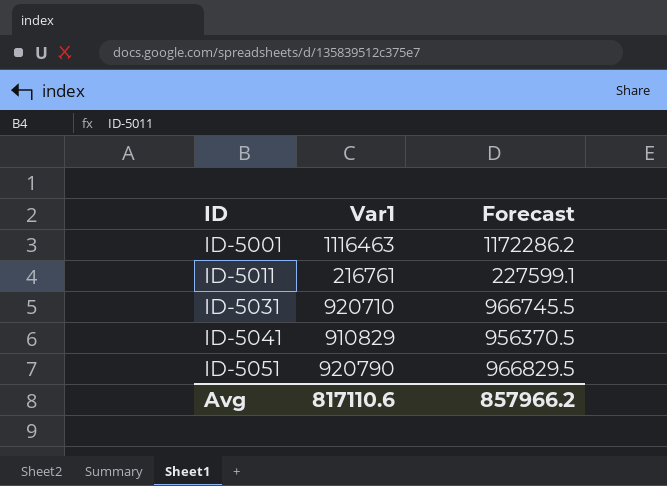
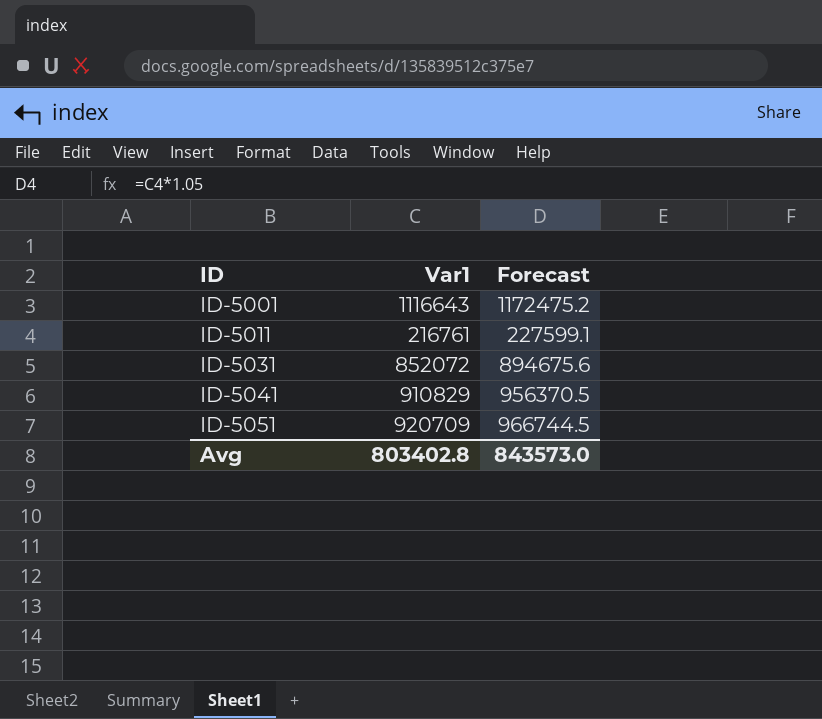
ID-5001 | Var1: 1116463 -> 1116643
ID-5001 | Forecast: 1172286.2 -> 1172475.2
ID-5031 | Var1: 920710 -> 852072
ID-5031 | Forecast: 966745.5 -> 894675.6
ID-5051 | Var1: 920790 -> 920709
ID-5051 | Forecast: 966829.5 -> 966744.5
Avg | Var1: 817110.6 -> 803402.8
Avg | Forecast: 857966.2 -> 843573.0

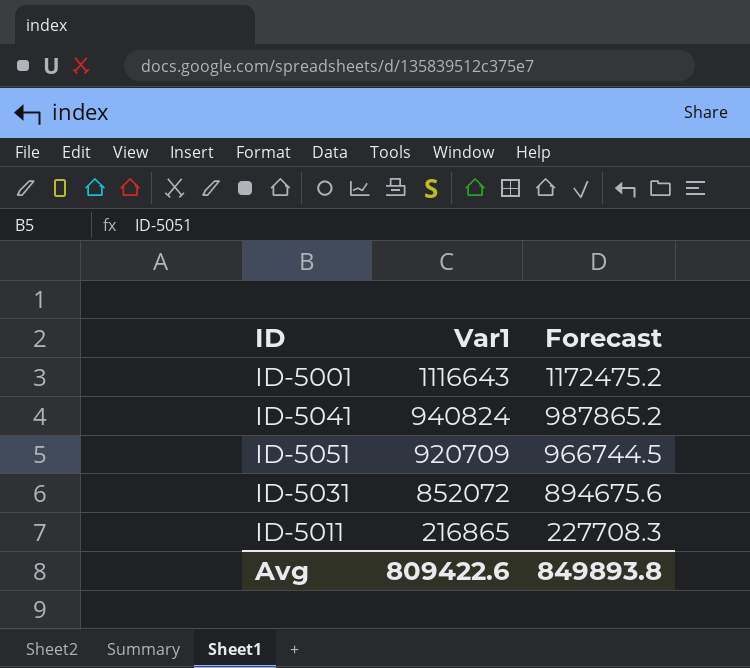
row order: ID ascending -> Var1 descending
ID-5041 | Var1: 910829 -> 940824
ID-5041 | Forecast: 956370.5 -> 987865.2
ID-5011 | Var1: 216761 -> 216865
ID-5011 | Forecast: 227599.1 -> 227708.3
Avg | Var1: 803402.8 -> 809422.6
Avg | Forecast: 843573.0 -> 849893.8

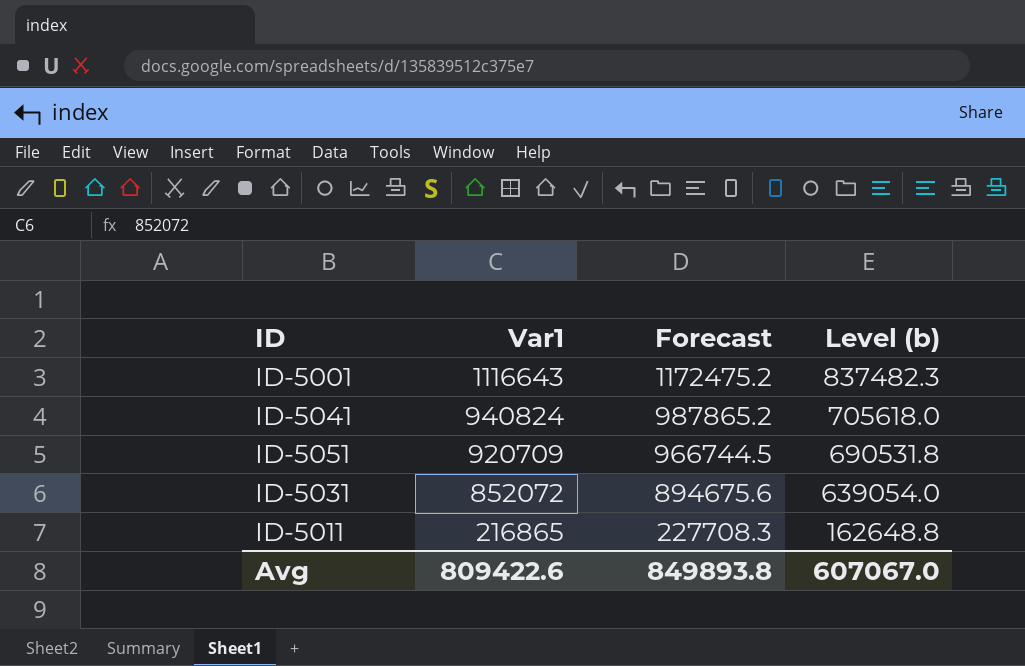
column Level (b) | formula: none -> [Var1] * 0.75

